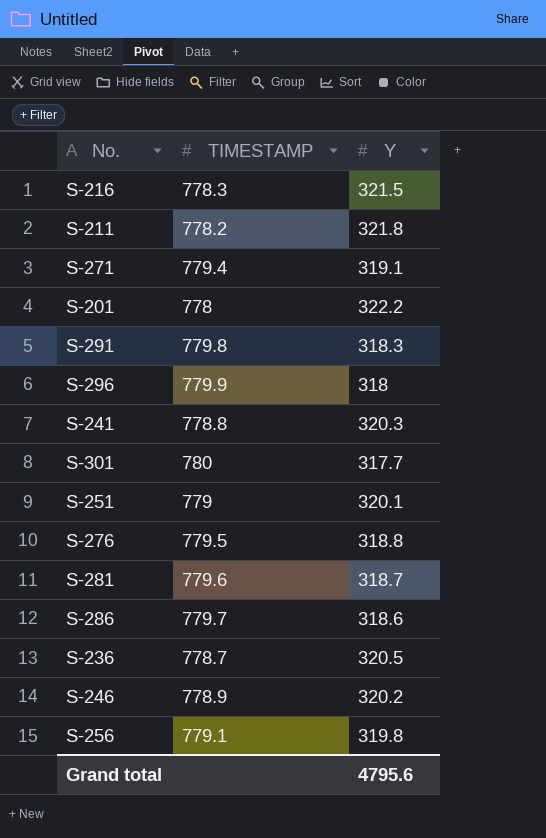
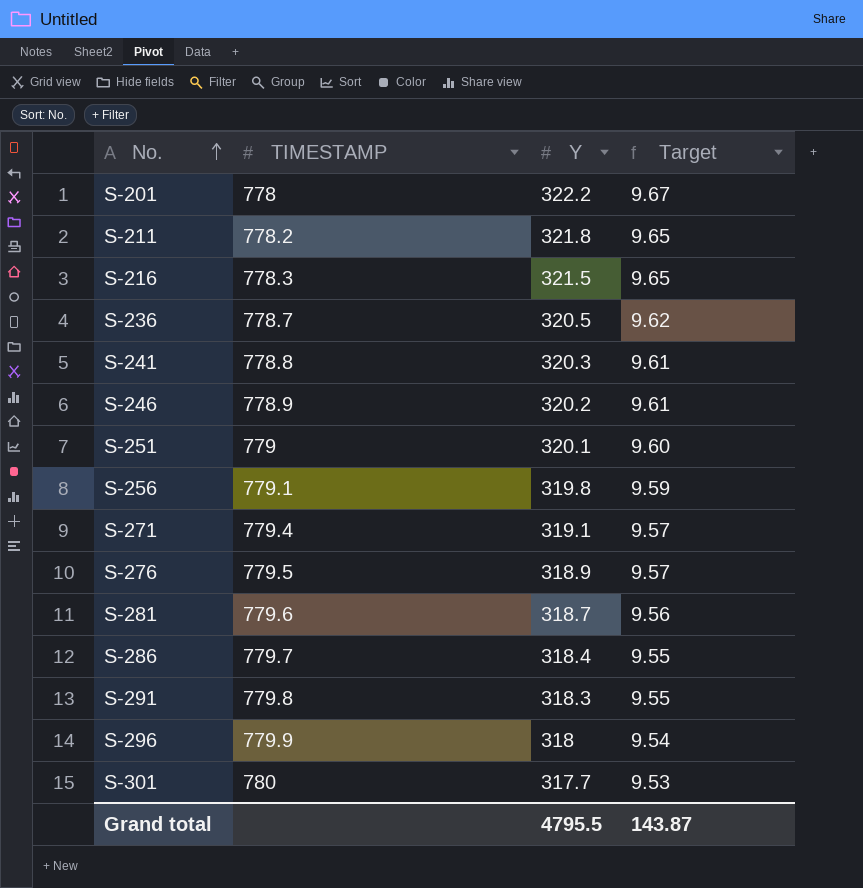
row order: none -> No. ascending
column Target | formula: none -> [Y] * 0.03
S-276 | Y: 318.8 -> 318.9
S-286 | Y: 318.6 -> 318.4
Grand total | Y: 4795.6 -> 4795.5

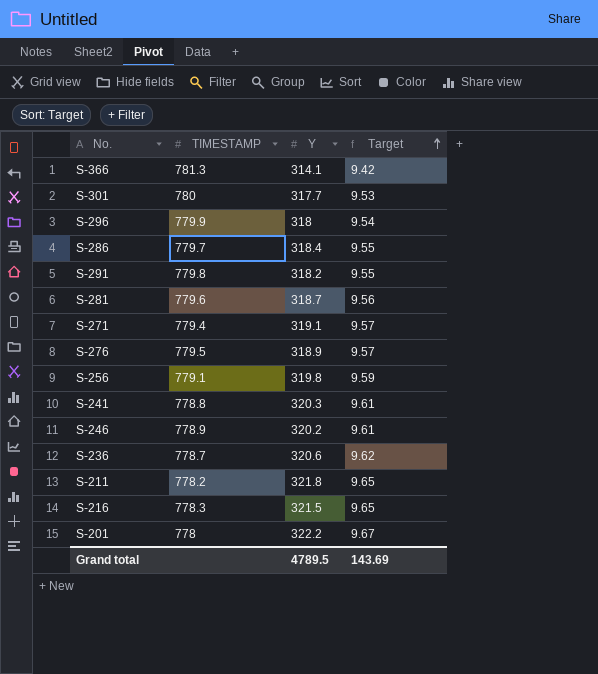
row order: No. ascending -> Target ascending
row S-251: 779 | 320.1 | 9.60 -> none
row S-366: none -> 781.3 | 314.1 | 9.42
S-291 | Y: 318.3 -> 318.2
S-236 | Y: 320.5 -> 320.6
Grand total | Y: 4795.5 -> 4789.5
Grand total | Target: 143.87 -> 143.69

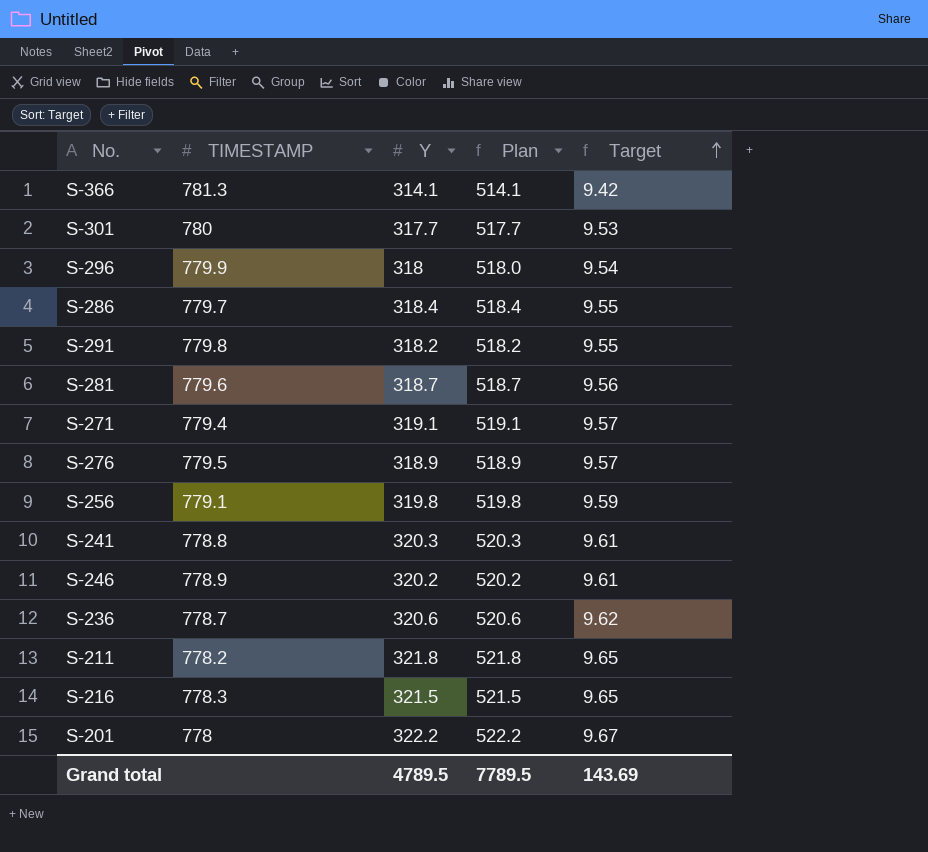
column Plan | formula: none -> [Y] + 200

